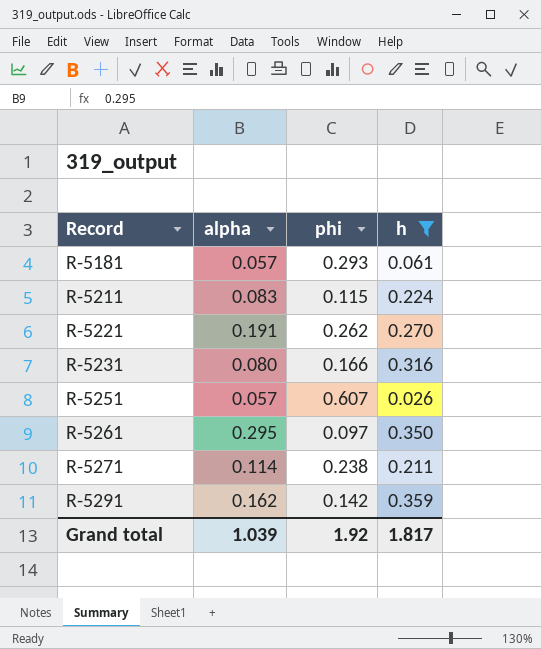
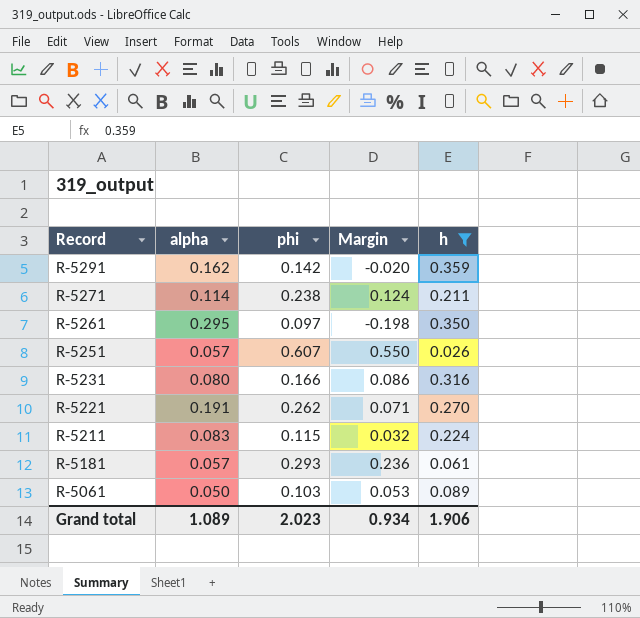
row order: Record ascending -> Record descending
column Margin | formula: none -> [phi] - [alpha]
row R-5061: none -> 0.050 | 0.103 | 0.053 | 0.089
Grand total | alpha: 1.039 -> 1.089
Grand total | phi: 1.92 -> 2.023
Grand total | h: 1.817 -> 1.906

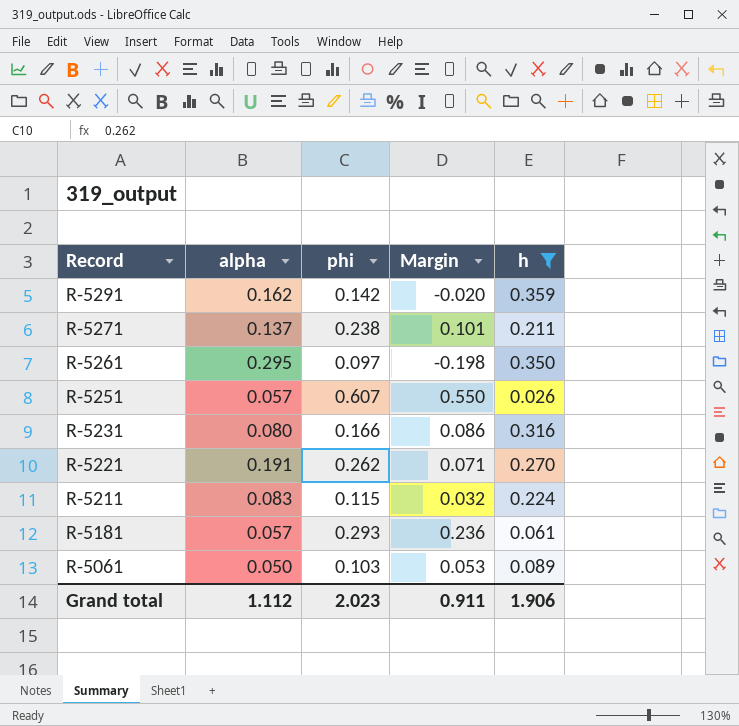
R-5271 | alpha: 0.114 -> 0.137
R-5271 | Margin: 0.124 -> 0.101
Grand total | alpha: 1.089 -> 1.112
Grand total | Margin: 0.934 -> 0.911

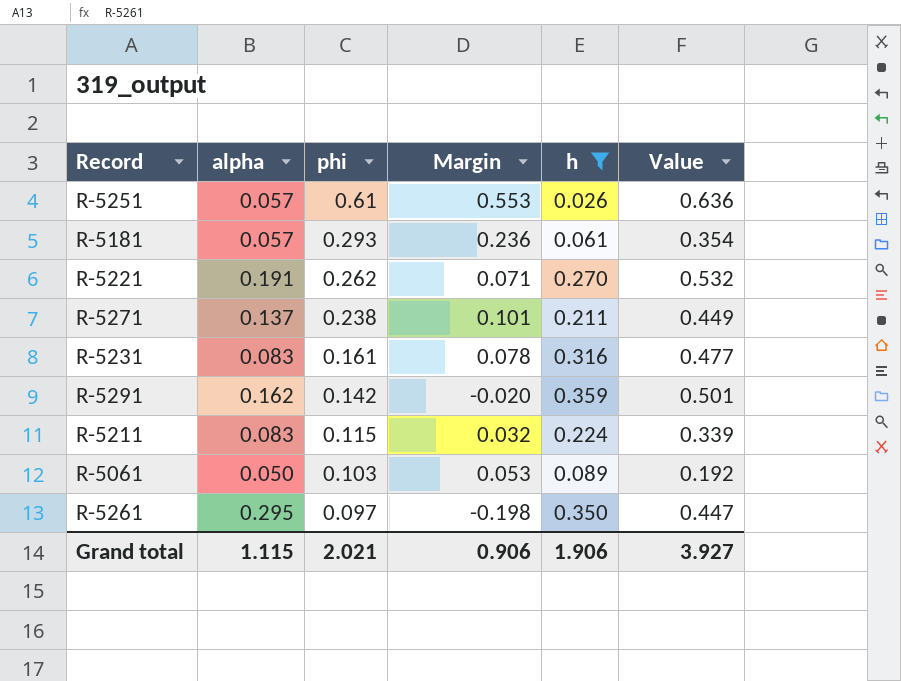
row order: Record descending -> phi descending
column Value | formula: none -> [phi] + [h]
R-5251 | phi: 0.607 -> 0.61
R-5251 | Margin: 0.550 -> 0.553
R-5231 | alpha: 0.080 -> 0.083
R-5231 | phi: 0.166 -> 0.161
R-5231 | Margin: 0.086 -> 0.078
Grand total | alpha: 1.112 -> 1.115
Grand total | phi: 2.023 -> 2.021
Grand total | Margin: 0.911 -> 0.906

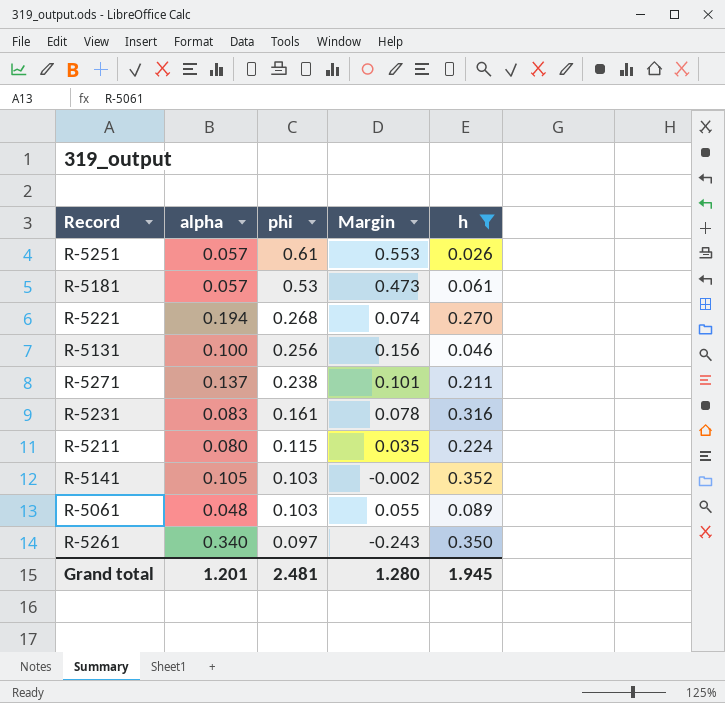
column Value | formula: [phi] + [h] -> none
row R-5291: 0.162 | 0.142 | -0.020 | 0.359 | 0.501 -> none
R-5181 | phi: 0.293 -> 0.53
R-5181 | Margin: 0.236 -> 0.473
R-5221 | alpha: 0.191 -> 0.194
R-5221 | phi: 0.262 -> 0.268
R-5221 | Margin: 0.071 -> 0.074
row R-5131: none -> 0.100 | 0.256 | 0.156 | 0.046
R-5211 | alpha: 0.083 -> 0.080
R-5211 | Margin: 0.032 -> 0.035
row R-5141: none -> 0.105 | 0.103 | -0.002 | 0.352
R-5061 | alpha: 0.050 -> 0.048
R-5061 | Margin: 0.053 -> 0.055
R-5261 | alpha: 0.295 -> 0.340
R-5261 | Margin: -0.198 -> -0.243
Grand total | alpha: 1.115 -> 1.201
Grand total | phi: 2.021 -> 2.481
Grand total | Margin: 0.906 -> 1.280
Grand total | h: 1.906 -> 1.945

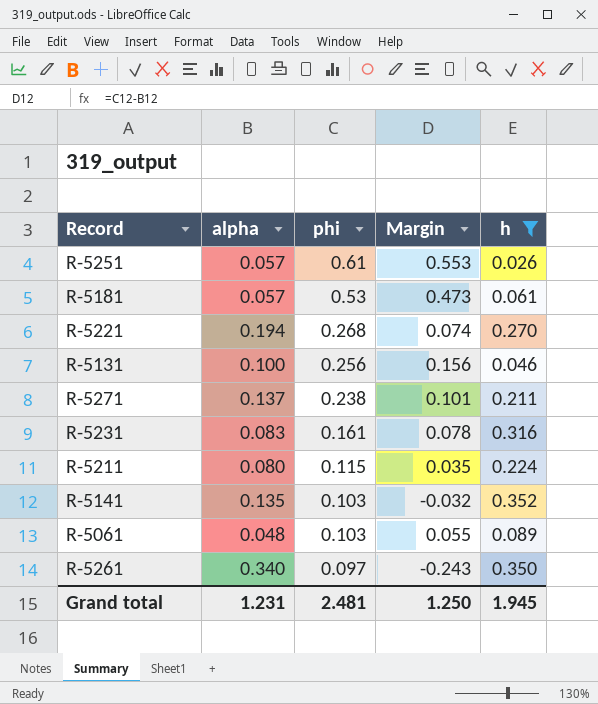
R-5141 | alpha: 0.105 -> 0.135
R-5141 | Margin: -0.002 -> -0.032
Grand total | alpha: 1.201 -> 1.231
Grand total | Margin: 1.280 -> 1.250

